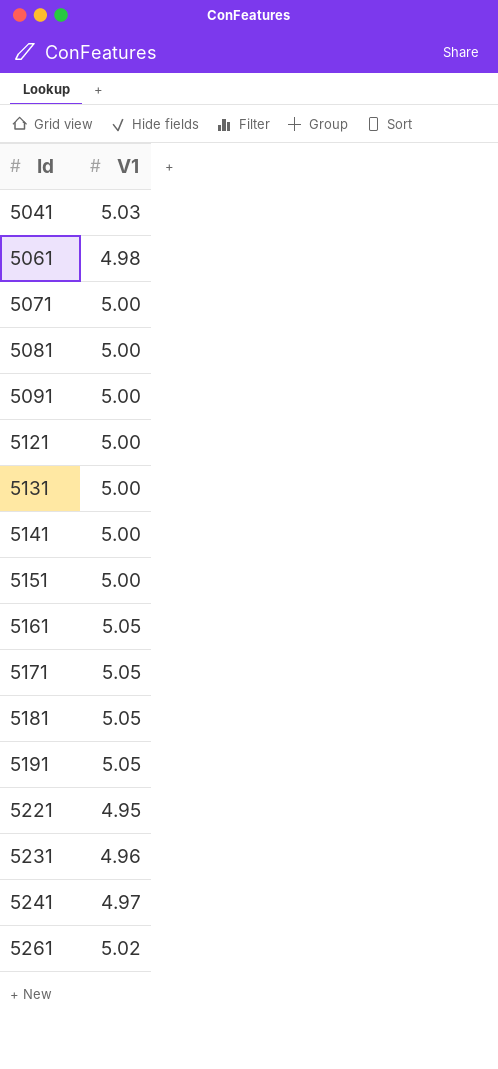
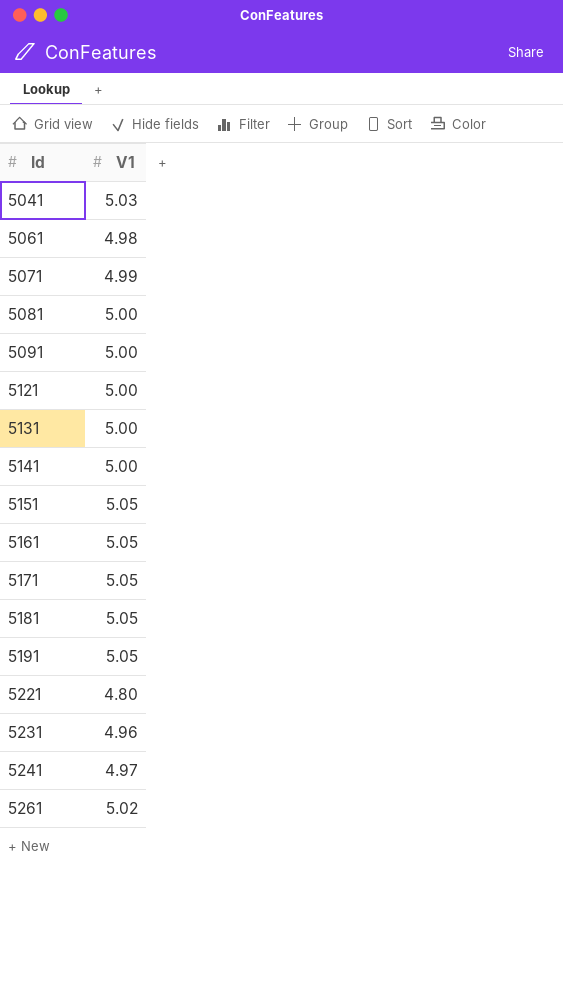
5071 | V1: 5.00 -> 4.99
5151 | V1: 5.00 -> 5.05
5221 | V1: 4.95 -> 4.80

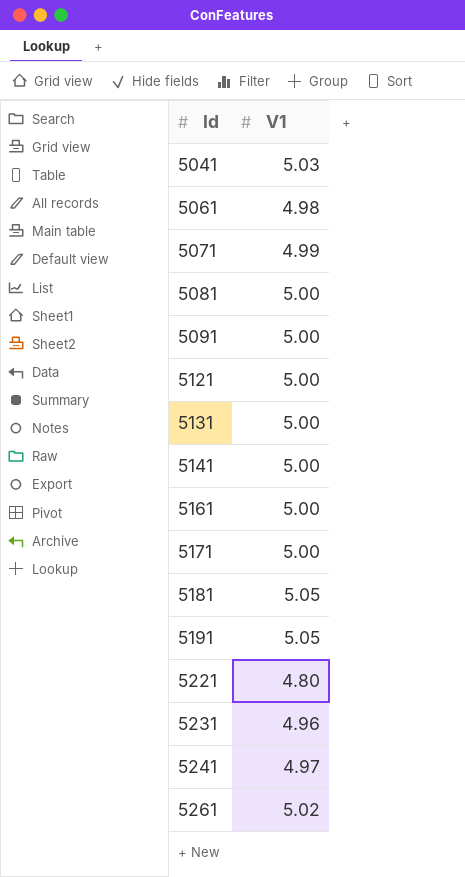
row 5151: 5.05 -> none
5161 | V1: 5.05 -> 5.00
5171 | V1: 5.05 -> 5.00

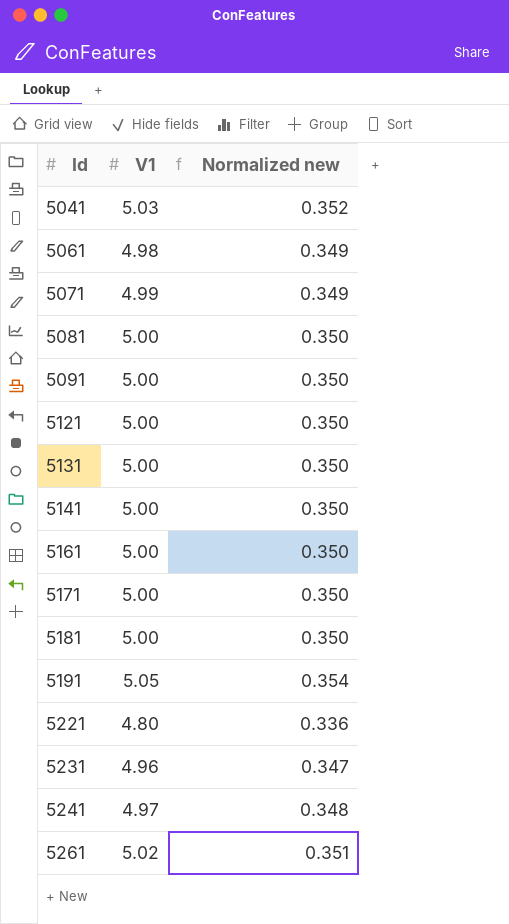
column Normalized new | formula: none -> [V1] * 0.07
5181 | V1: 5.05 -> 5.00

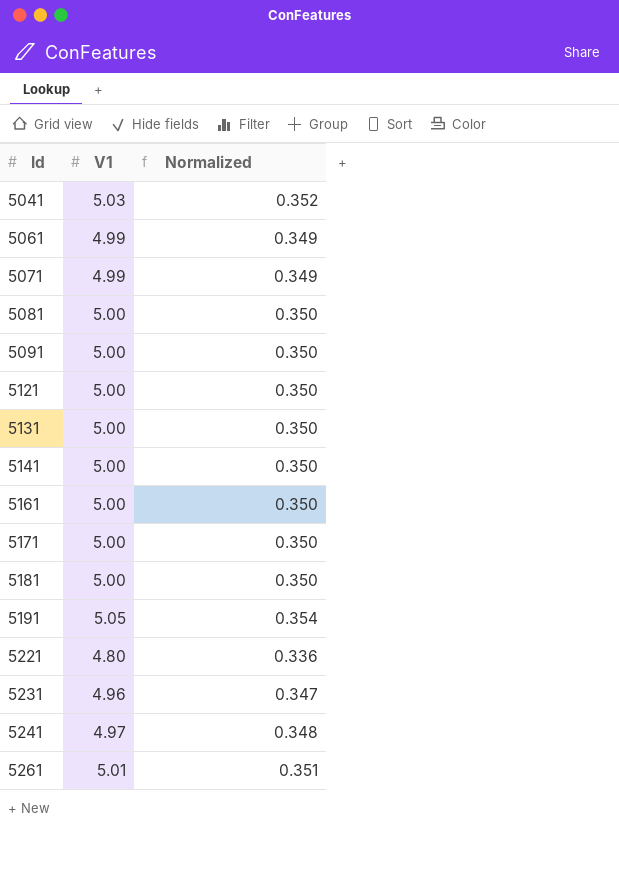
column name: Normalized new -> Normalized
5061 | V1: 4.98 -> 4.99
5261 | V1: 5.02 -> 5.01

